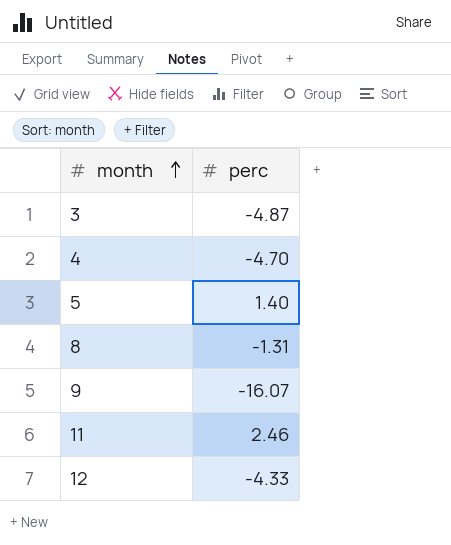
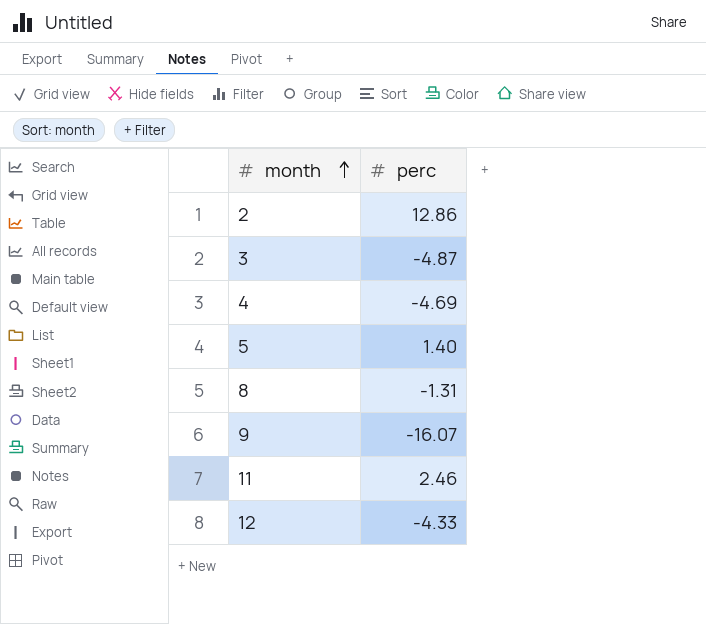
row 2: none -> 12.86
4 | perc: -4.70 -> -4.69

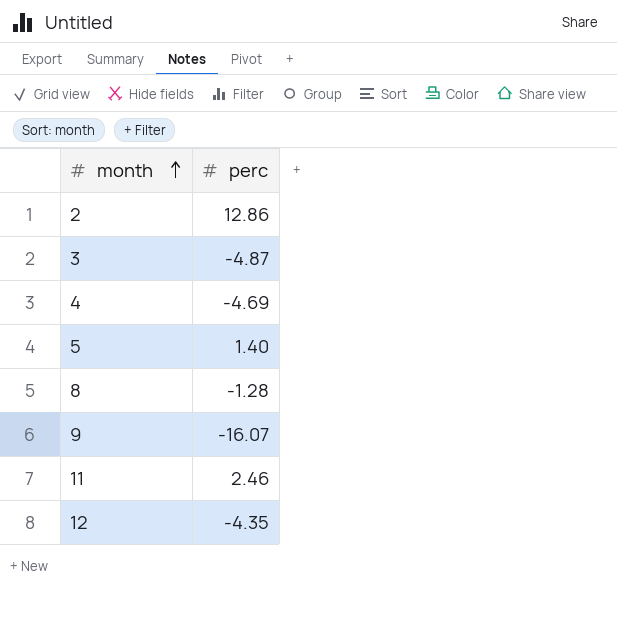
8 | perc: -1.31 -> -1.28
12 | perc: -4.33 -> -4.35

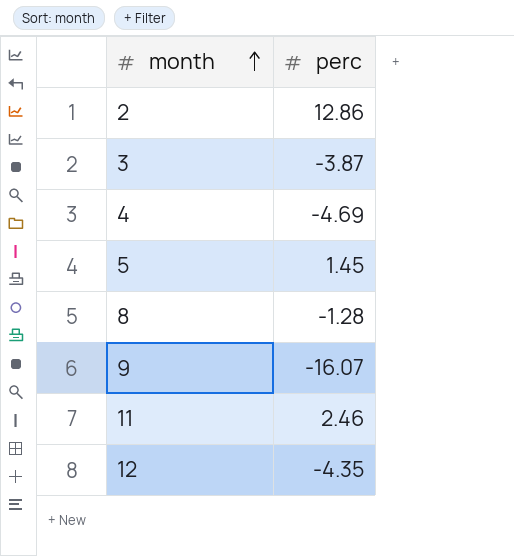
3 | perc: -4.87 -> -3.87
5 | perc: 1.40 -> 1.45

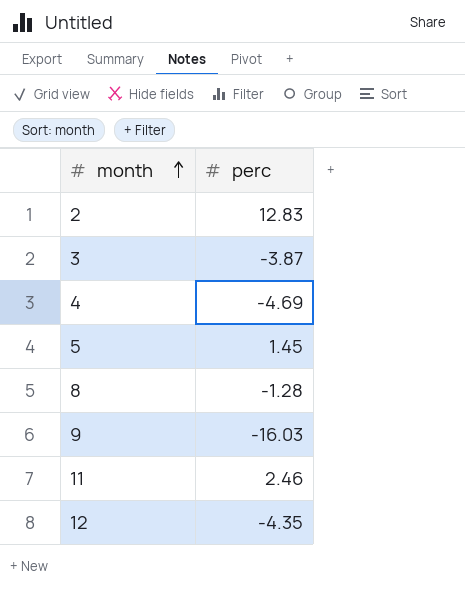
2 | perc: 12.86 -> 12.83
9 | perc: -16.07 -> -16.03

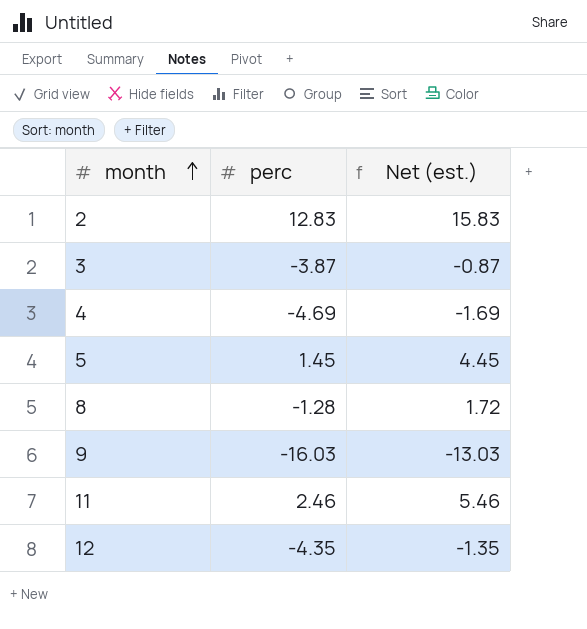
column Net (est.) | formula: none -> [perc] + 3

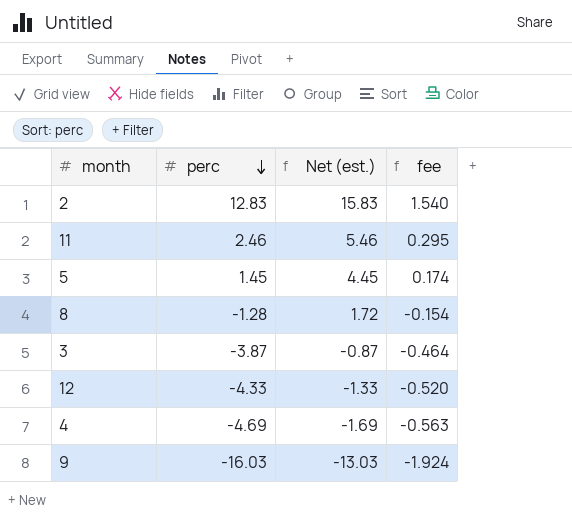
row order: month ascending -> perc descending
column fee | formula: none -> [perc] * 0.12
12 | perc: -4.35 -> -4.33
12 | Net (est.): -1.35 -> -1.33

